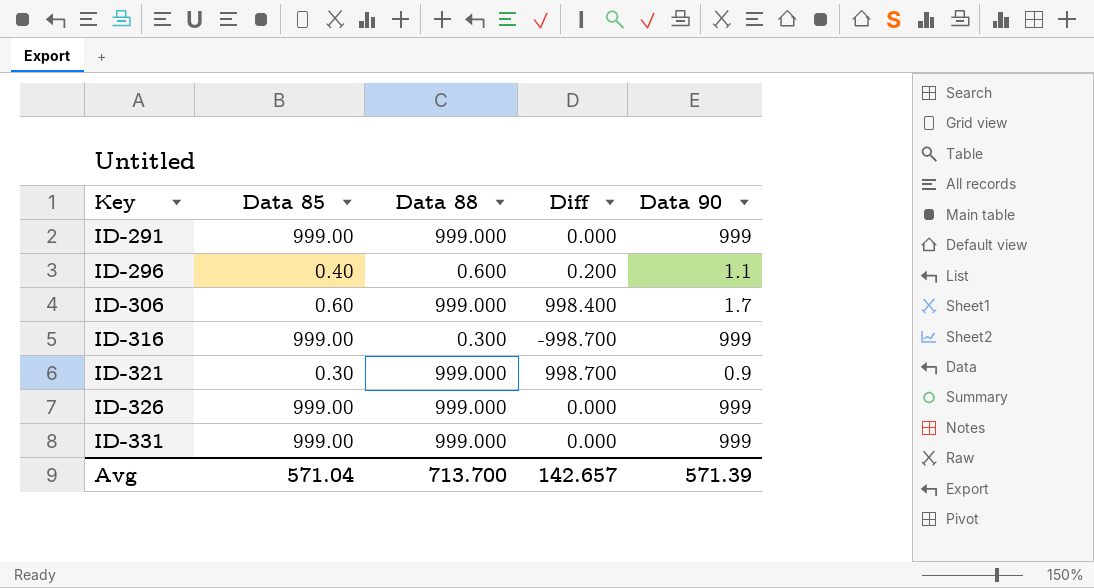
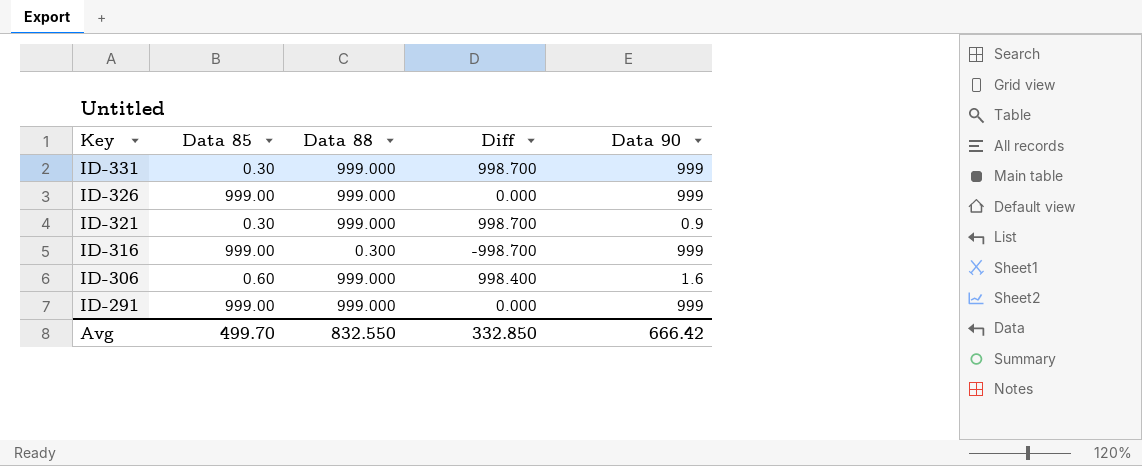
row order: Key ascending -> Key descending
row ID-296: 0.40 | 0.600 | 0.200 | 1.1 -> none
ID-331 | Data 85: 999.00 -> 0.30
ID-331 | Diff: 0.000 -> 998.700
ID-306 | Data 90: 1.7 -> 1.6
Avg | Data 85: 571.04 -> 499.70
Avg | Data 88: 713.700 -> 832.550
Avg | Diff: 142.657 -> 332.850
Avg | Data 90: 571.39 -> 666.42

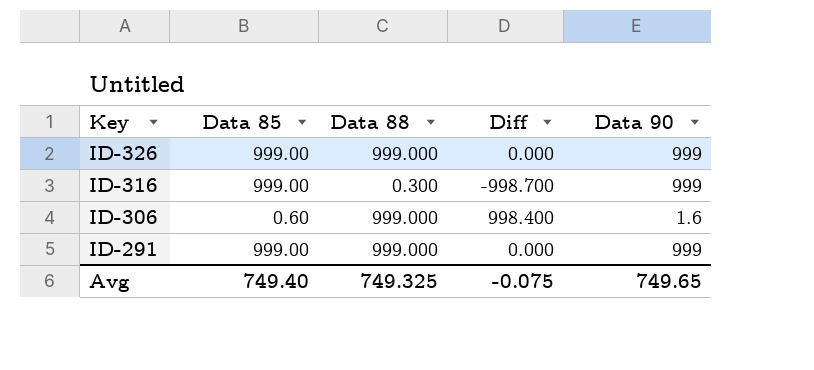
row ID-331: 0.30 | 999.000 | 998.700 | 999 -> none
row ID-321: 0.30 | 999.000 | 998.700 | 0.9 -> none
Avg | Data 85: 499.70 -> 749.40
Avg | Data 88: 832.550 -> 749.325
Avg | Diff: 332.850 -> -0.075
Avg | Data 90: 666.42 -> 749.65

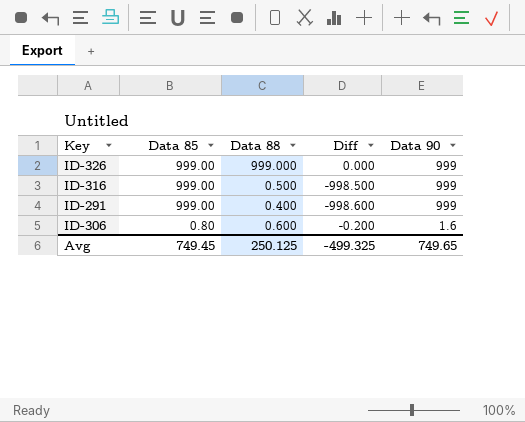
row order: Key descending -> Data 85 descending
ID-316 | Data 88: 0.300 -> 0.500
ID-316 | Diff: -998.700 -> -998.500
ID-291 | Data 88: 999.000 -> 0.400
ID-291 | Diff: 0.000 -> -998.600
ID-306 | Data 85: 0.60 -> 0.80
ID-306 | Data 88: 999.000 -> 0.600
ID-306 | Diff: 998.400 -> -0.200
Avg | Data 85: 749.40 -> 749.45
Avg | Data 88: 749.325 -> 250.125
Avg | Diff: -0.075 -> -499.325

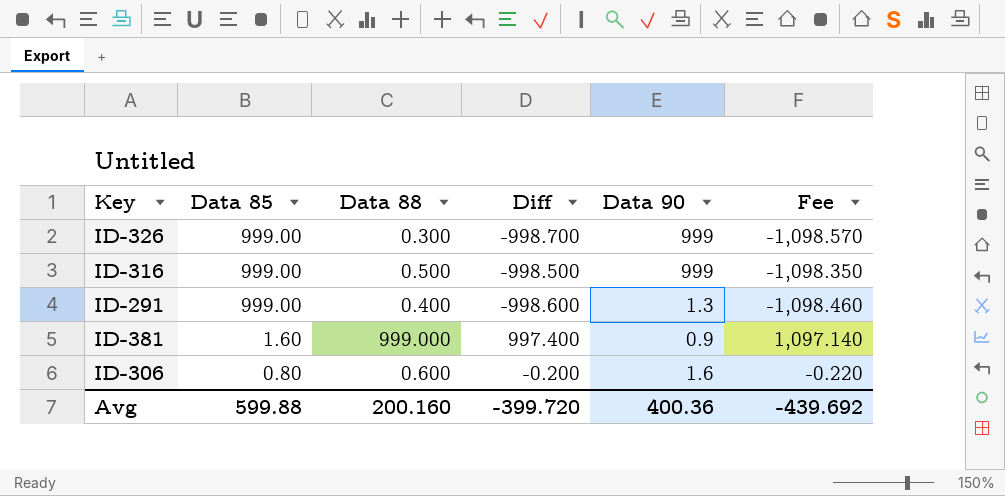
column Fee | formula: none -> [Diff] * 1.1
ID-326 | Data 88: 999.000 -> 0.300
ID-326 | Diff: 0.000 -> -998.700
ID-291 | Data 90: 999 -> 1.3
row ID-381: none -> 1.60 | 999.000 | 997.400 | 0.9 | 1,097.140
Avg | Data 85: 749.45 -> 599.88
Avg | Data 88: 250.125 -> 200.160
Avg | Diff: -499.325 -> -399.720
Avg | Data 90: 749.65 -> 400.36

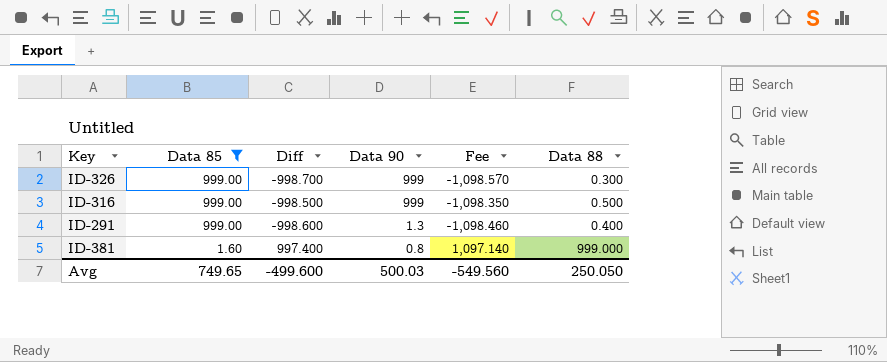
filter: none -> Data 85 != 0.80
column Data 88 | position: 3 -> 6
ID-381 | Data 90: 0.9 -> 0.8
Avg | Data 85: 599.88 -> 749.65
Avg | Diff: -399.720 -> -499.600
Avg | Data 90: 400.36 -> 500.03
Avg | Fee: -439.692 -> -549.560
Avg | Data 88: 200.160 -> 250.050

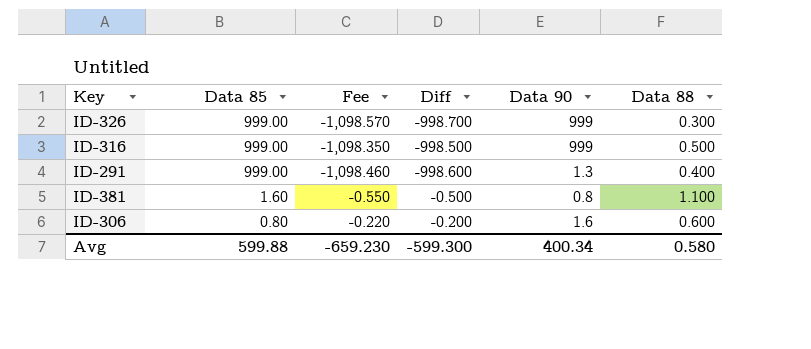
filter: Data 85 != 0.80 -> none
column Fee | position: 5 -> 3
ID-381 | Fee: 1,097.140 -> -0.550
ID-381 | Diff: 997.400 -> -0.500
ID-381 | Data 88: 999.000 -> 1.100
Avg | Data 85: 749.65 -> 599.88
Avg | Fee: -549.560 -> -659.230
Avg | Diff: -499.600 -> -599.300
Avg | Data 90: 500.03 -> 400.34
Avg | Data 88: 250.050 -> 0.580

